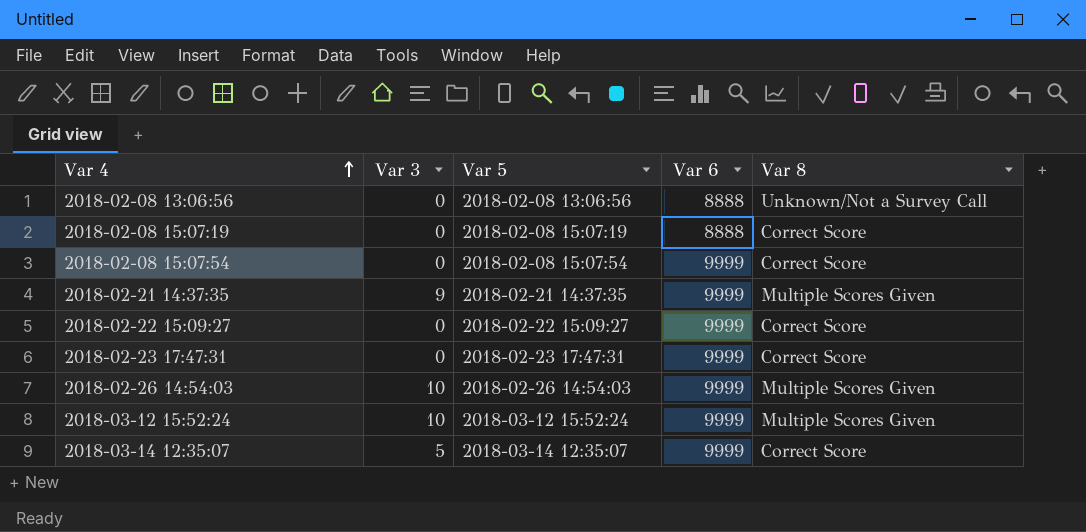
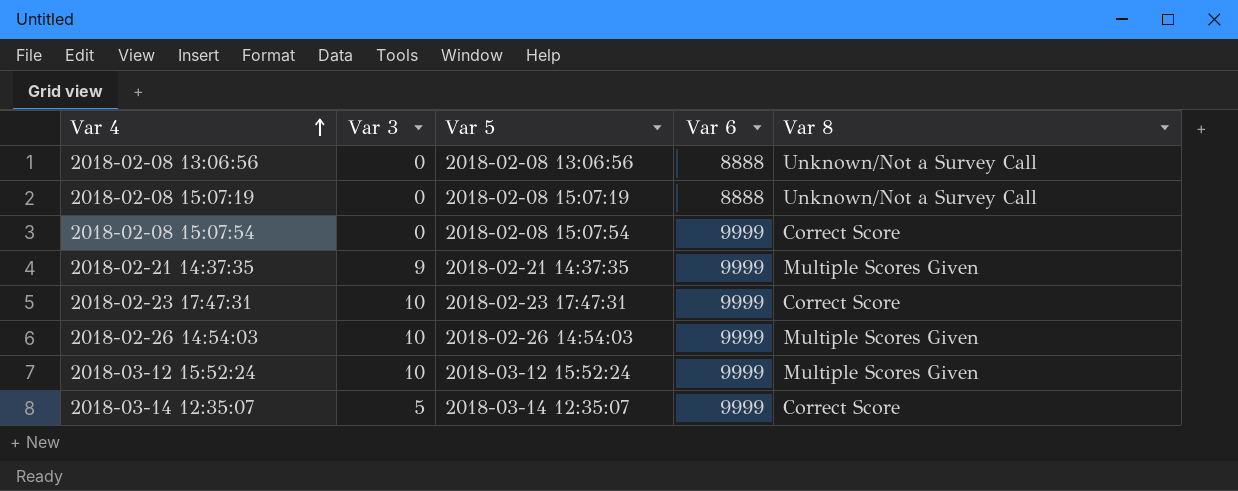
row 2018-02-22 15:09:27: 0 | 2018-02-22 15:09:27 | 9999 | Correct Score -> none
2018-02-08 15:07:19 | Var 8: Correct Score -> Unknown/Not a Survey Call
2018-02-23 17:47:31 | Var 3: 0 -> 10

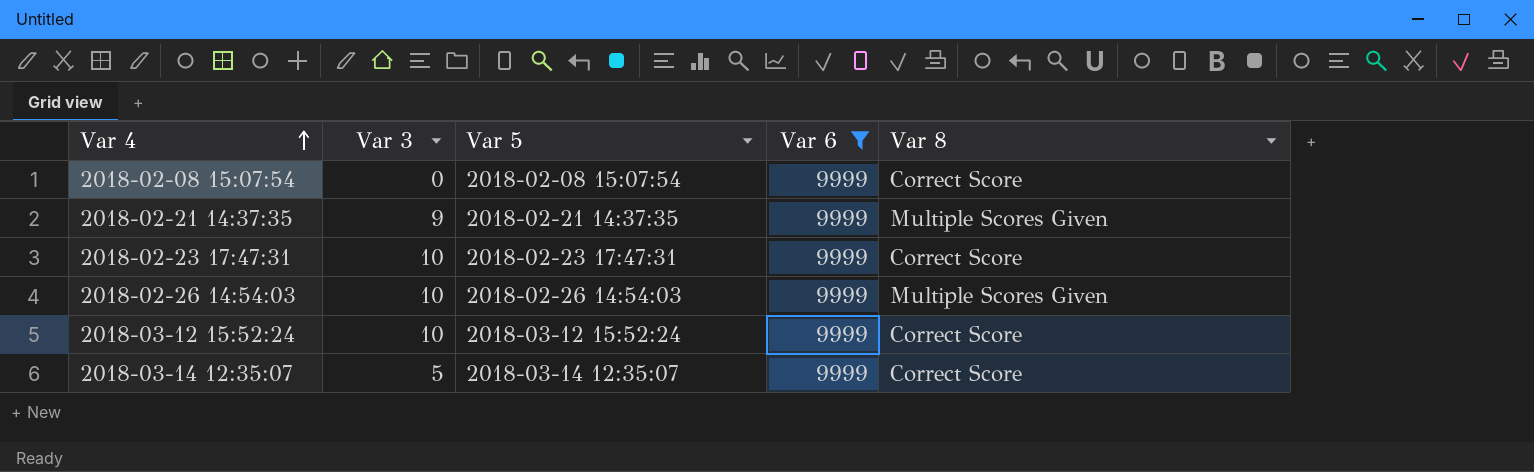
filter: none -> Var 6 = 9999
2018-03-12 15:52:24 | Var 8: Multiple Scores Given -> Correct Score

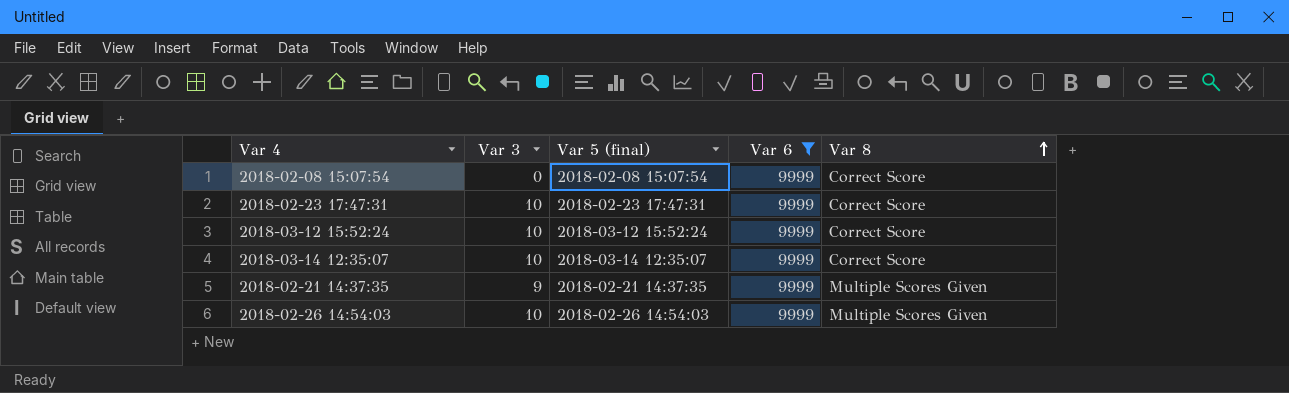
row order: Var 4 ascending -> Var 8 ascending
column name: Var 5 -> Var 5 (final)
2018-03-14 12:35:07 | Var 3: 5 -> 10

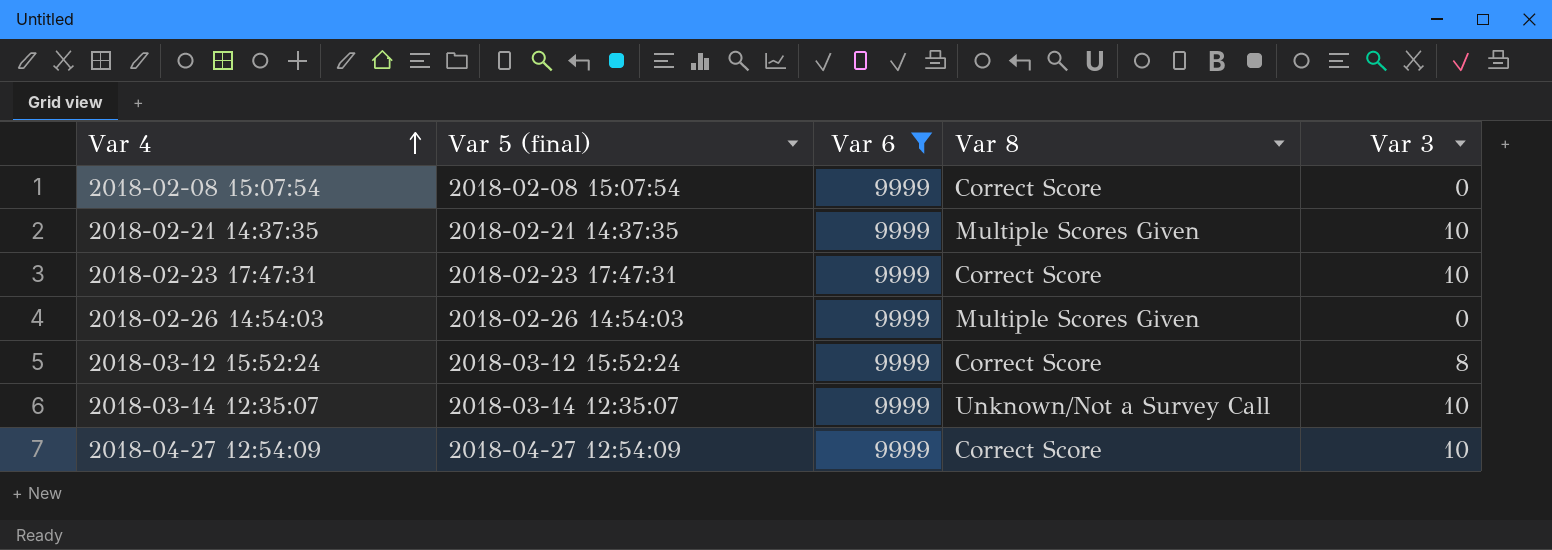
row order: Var 8 ascending -> Var 4 ascending
column Var 3 | position: 2 -> 5
2018-02-21 14:37:35 | Var 3: 9 -> 10
2018-02-26 14:54:03 | Var 3: 10 -> 0
2018-03-12 15:52:24 | Var 3: 10 -> 8
2018-03-14 12:35:07 | Var 8: Correct Score -> Unknown/Not a Survey Call
row 2018-04-27 12:54:09: none -> 2018-04-27 12:54:09 | 9999 | Correct Score | 10

